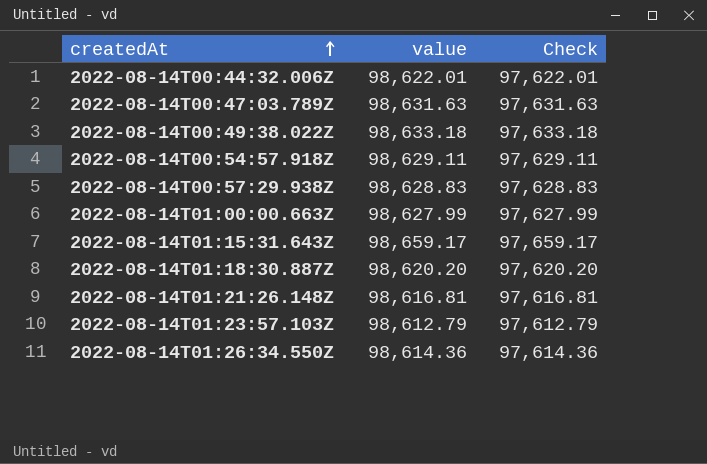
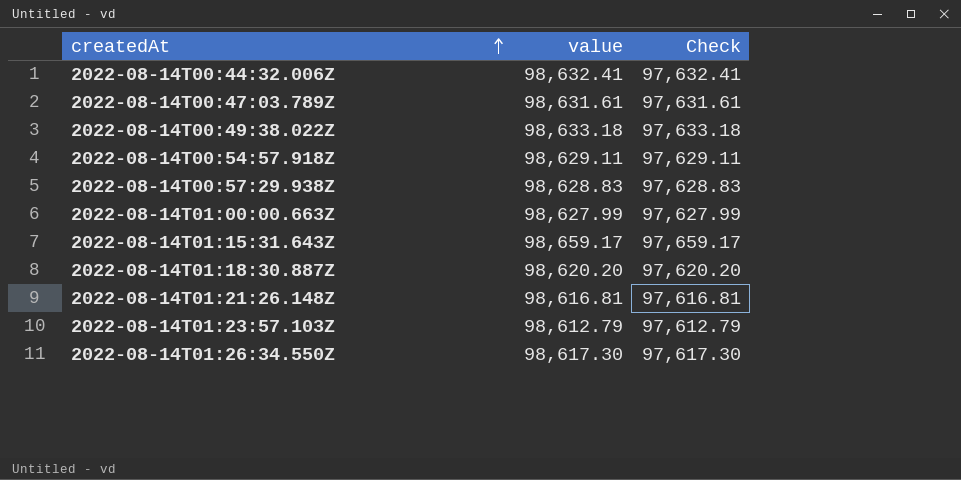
2022-08-14T00:44:32.006Z | value: 98,622.01 -> 98,632.41
2022-08-14T00:44:32.006Z | Check: 97,622.01 -> 97,632.41
2022-08-14T00:47:03.789Z | value: 98,631.63 -> 98,631.61
2022-08-14T00:47:03.789Z | Check: 97,631.63 -> 97,631.61
2022-08-14T01:26:34.550Z | value: 98,614.36 -> 98,617.30
2022-08-14T01:26:34.550Z | Check: 97,614.36 -> 97,617.30

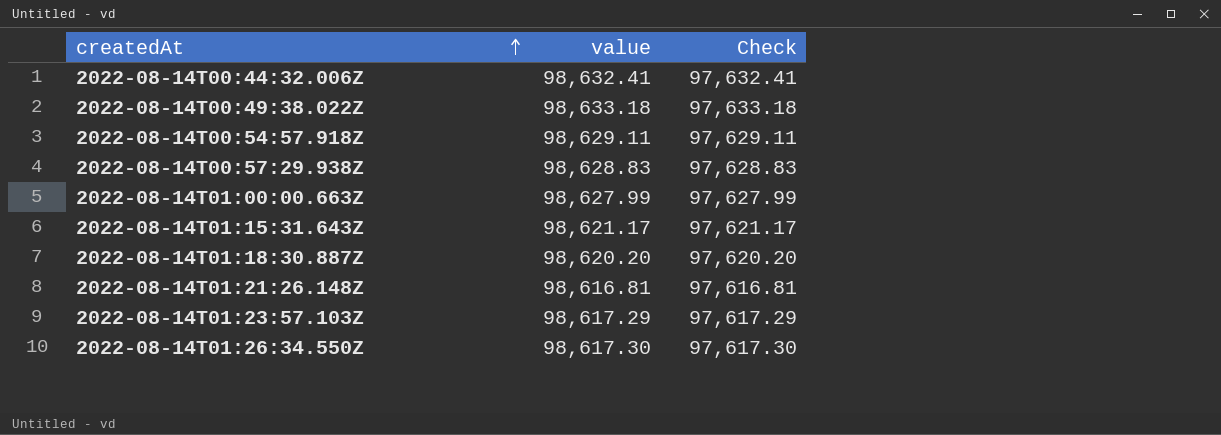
row 2022-08-14T00:47:03.789Z: 98,631.61 | 97,631.61 -> none
2022-08-14T01:15:31.643Z | value: 98,659.17 -> 98,621.17
2022-08-14T01:15:31.643Z | Check: 97,659.17 -> 97,621.17
2022-08-14T01:23:57.103Z | value: 98,612.79 -> 98,617.29
2022-08-14T01:23:57.103Z | Check: 97,612.79 -> 97,617.29

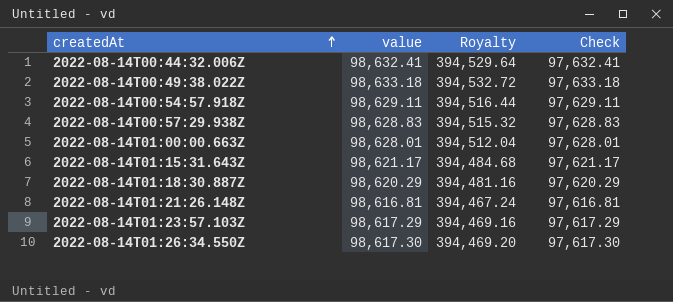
column Royalty | formula: none -> [value] * 4
2022-08-14T01:00:00.663Z | value: 98,627.99 -> 98,628.01
2022-08-14T01:00:00.663Z | Check: 97,627.99 -> 97,628.01
2022-08-14T01:18:30.887Z | value: 98,620.20 -> 98,620.29
2022-08-14T01:18:30.887Z | Check: 97,620.20 -> 97,620.29

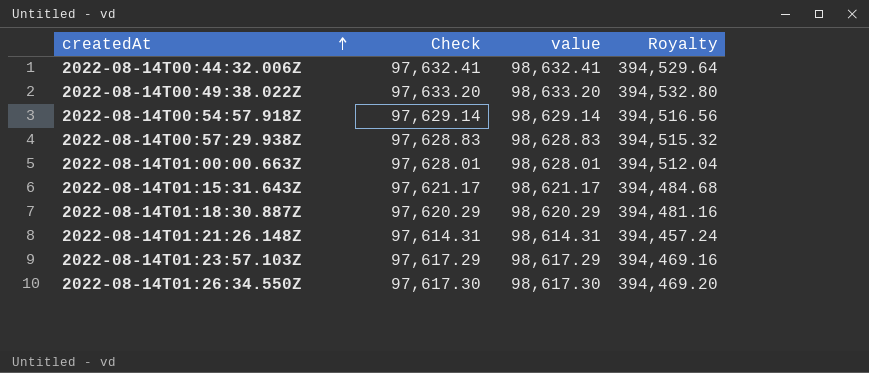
column Check | position: 4 -> 2
2022-08-14T00:49:38.022Z | Check: 97,633.18 -> 97,633.20
2022-08-14T00:49:38.022Z | value: 98,633.18 -> 98,633.20
2022-08-14T00:49:38.022Z | Royalty: 394,532.72 -> 394,532.80
2022-08-14T00:54:57.918Z | Check: 97,629.11 -> 97,629.14
2022-08-14T00:54:57.918Z | value: 98,629.11 -> 98,629.14
2022-08-14T00:54:57.918Z | Royalty: 394,516.44 -> 394,516.56
2022-08-14T01:21:26.148Z | Check: 97,616.81 -> 97,614.31
2022-08-14T01:21:26.148Z | value: 98,616.81 -> 98,614.31
2022-08-14T01:21:26.148Z | Royalty: 394,467.24 -> 394,457.24

